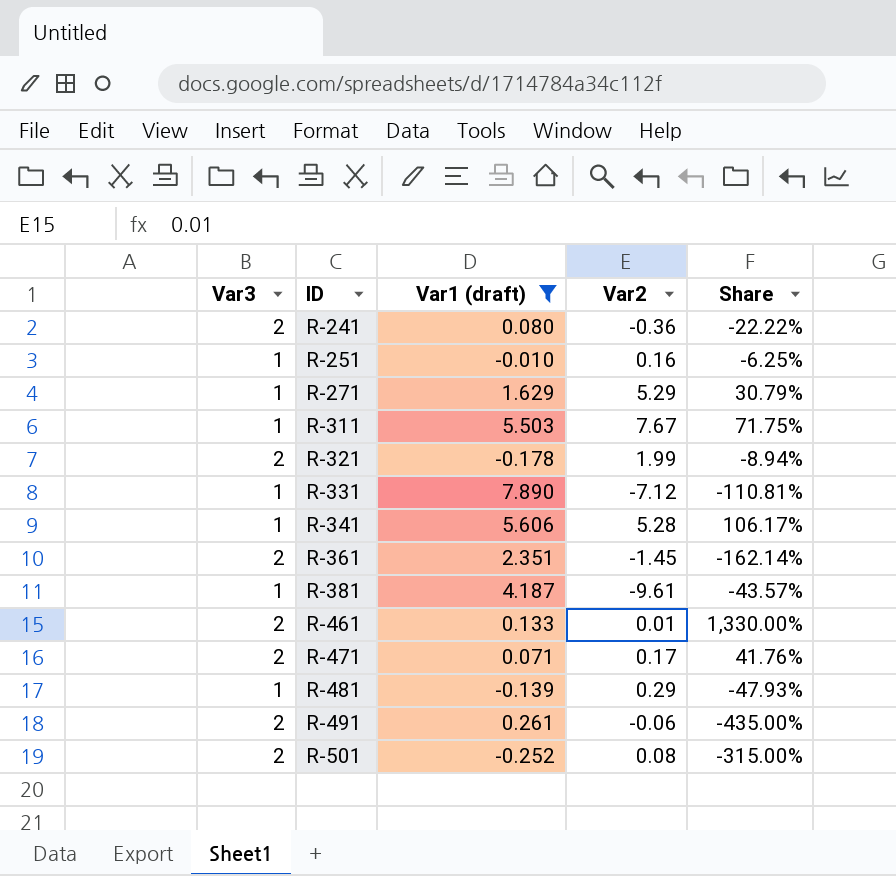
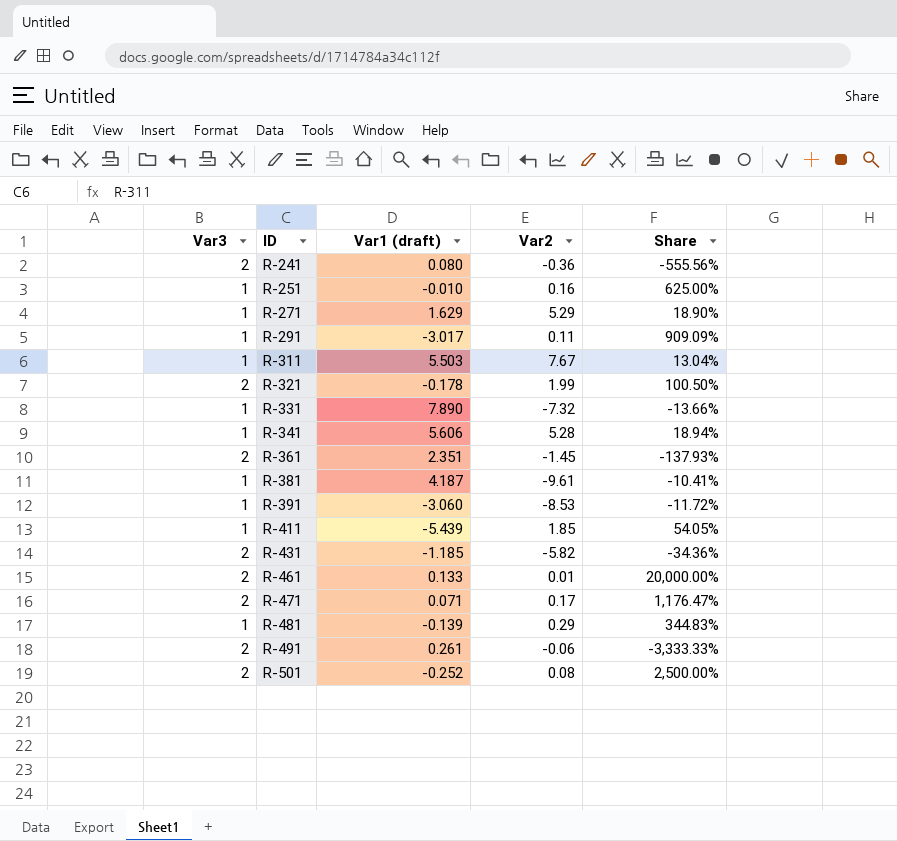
filter: Var1 (draft) >= -0.252 -> none
column Share | formula: [Var1 (draft)] / [Var2] -> [Var3] / [Var2]
R-331 | Var2: -7.12 -> -7.32

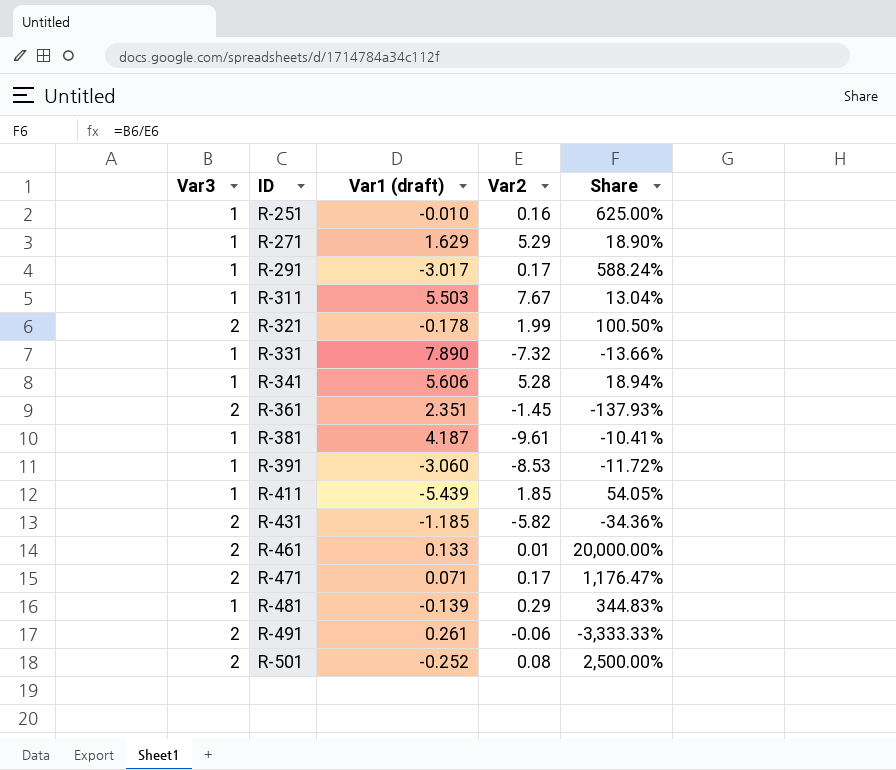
row R-241: 2 | 0.080 | -0.36 | -555.56% -> none
R-291 | Var2: 0.11 -> 0.17
R-291 | Share: 909.09% -> 588.24%

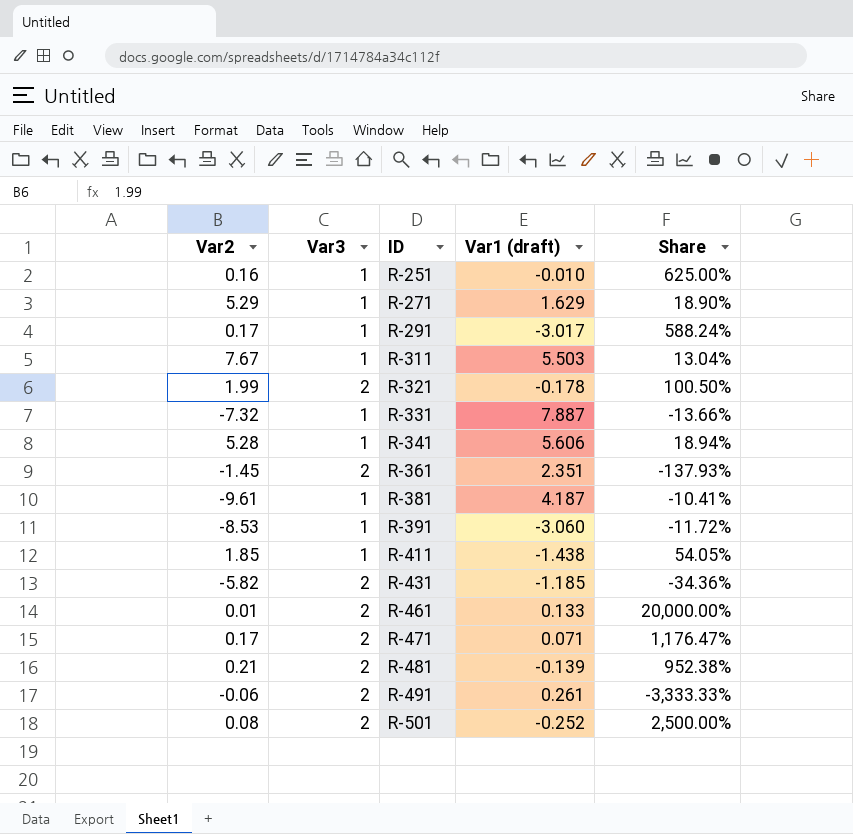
column Var2 | position: 4 -> 1
R-331 | Var1 (draft): 7.890 -> 7.887
R-411 | Var1 (draft): -5.439 -> -1.438
R-481 | Var2: 0.29 -> 0.21
R-481 | Var3: 1 -> 2
R-481 | Share: 344.83% -> 952.38%

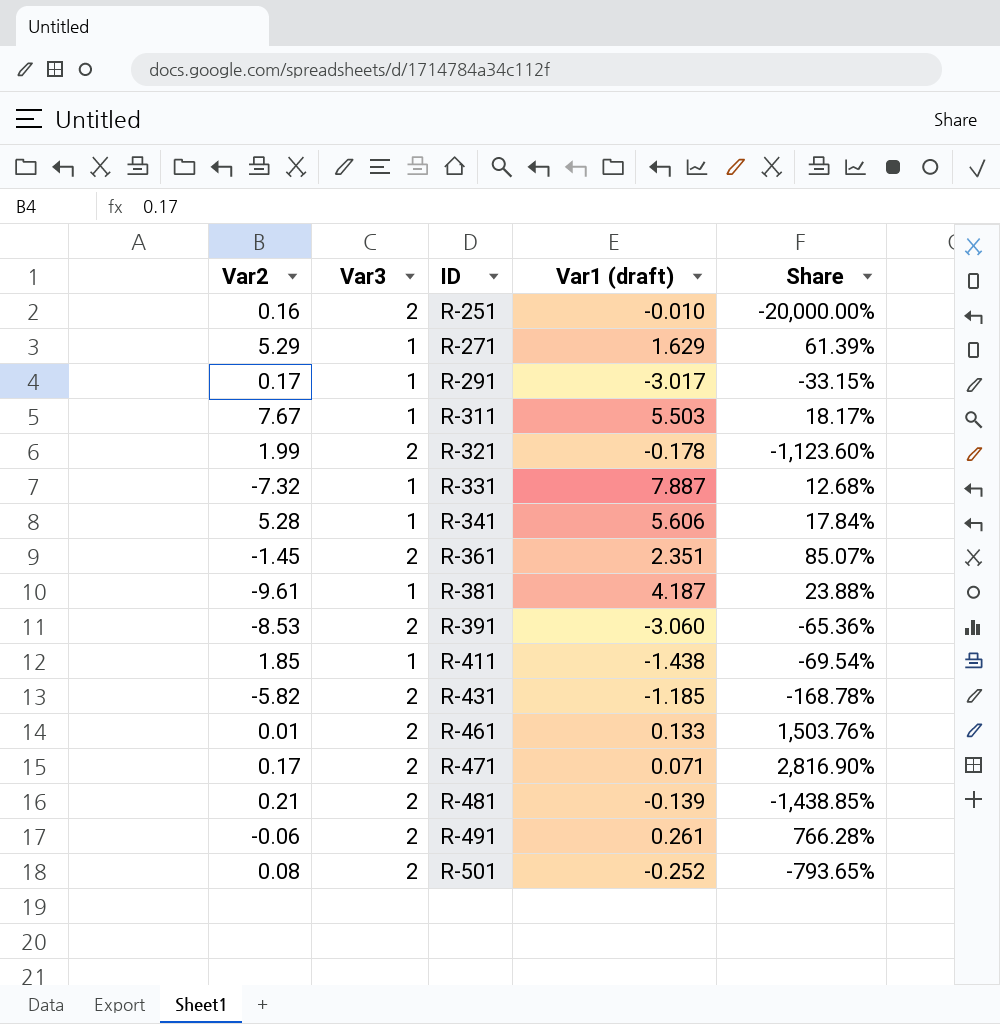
column Share | formula: [Var3] / [Var2] -> [Var3] / [Var1 (draft)]
R-251 | Var3: 1 -> 2
R-391 | Var3: 1 -> 2

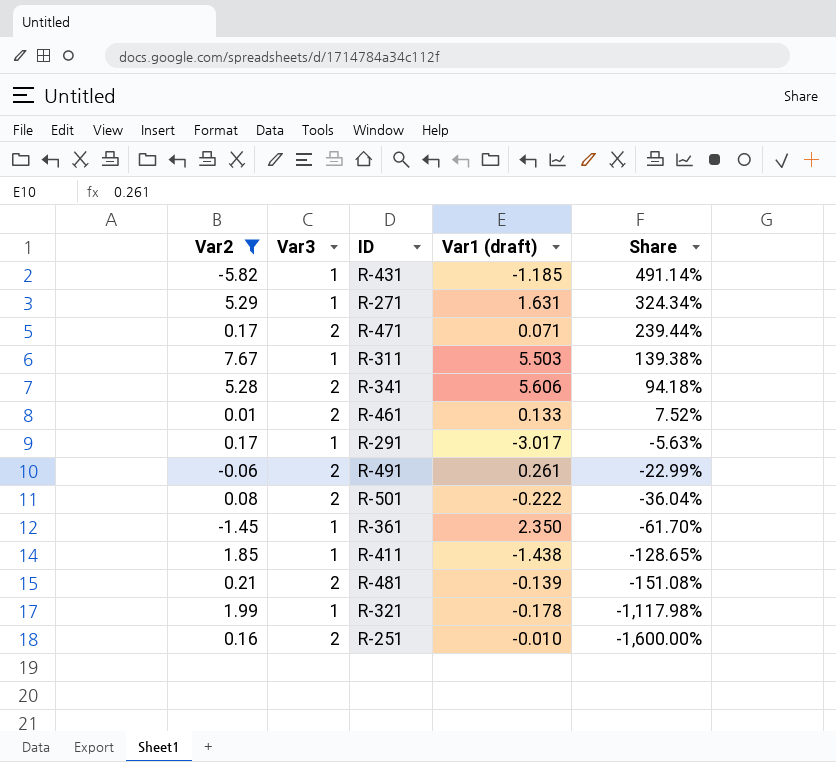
filter: none -> Var2 >= -5.82
row order: ID ascending -> Share descending
column Share | formula: [Var3] / [Var1 (draft)] -> [Var2] / [Var1 (draft)]
R-431 | Var3: 2 -> 1
R-271 | Var1 (draft): 1.629 -> 1.631
R-341 | Var3: 1 -> 2
R-501 | Var1 (draft): -0.252 -> -0.222
R-361 | Var3: 2 -> 1
R-361 | Var1 (draft): 2.351 -> 2.350
R-321 | Var3: 2 -> 1

